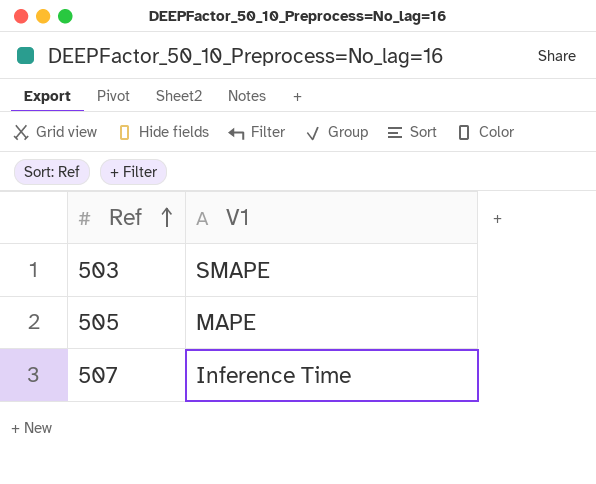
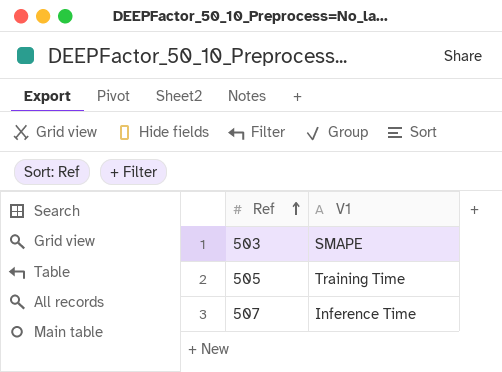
505 | V1: MAPE -> Training Time

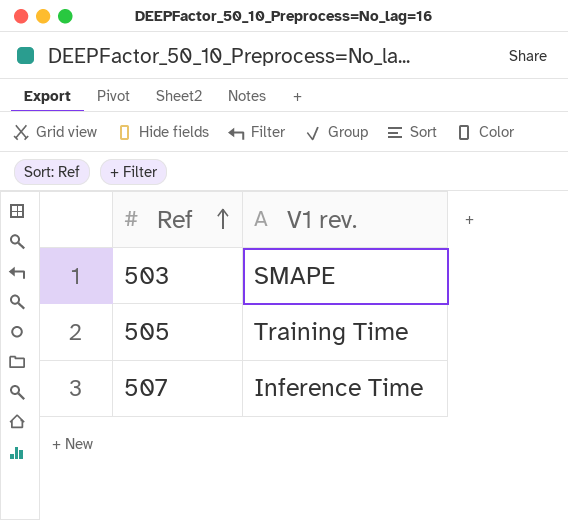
column name: V1 -> V1 rev.

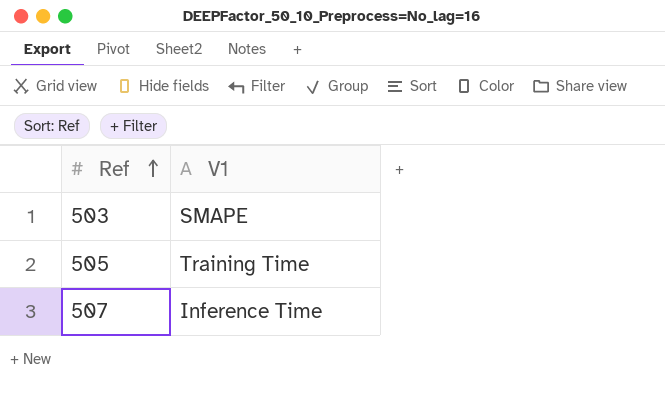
column name: V1 rev. -> V1

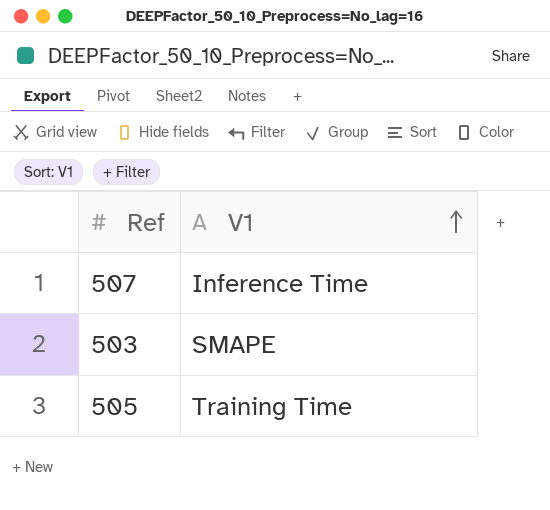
row order: Ref ascending -> V1 ascending

